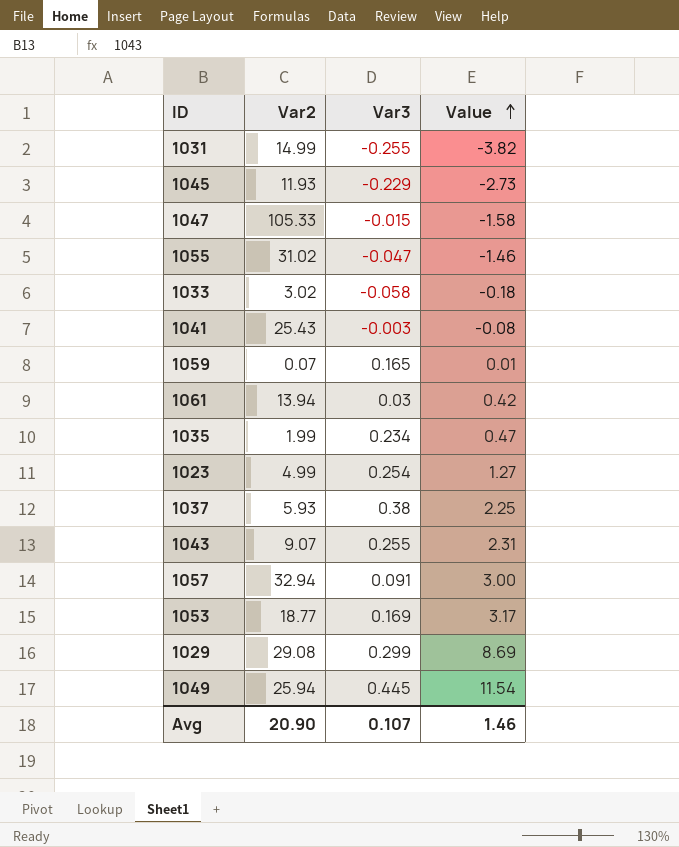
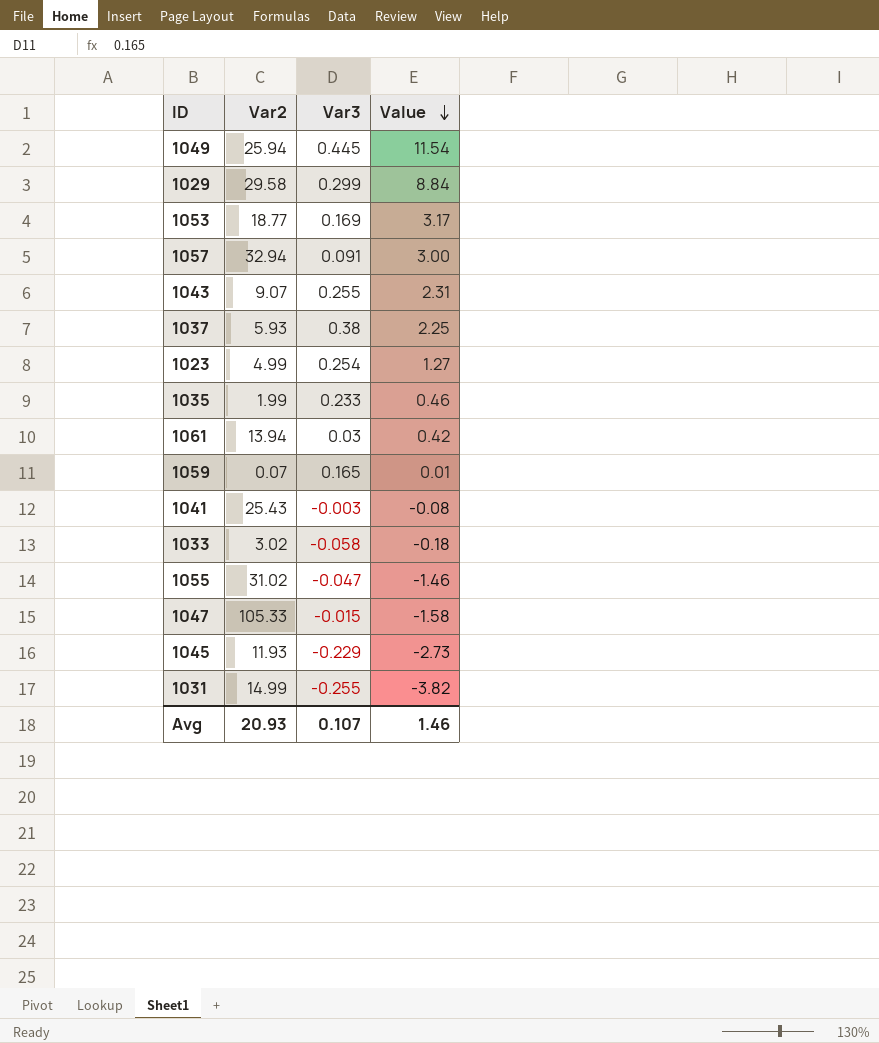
row order: Value ascending -> Value descending
1029 | Var2: 29.08 -> 29.58
1029 | Value: 8.69 -> 8.84
1035 | Var3: 0.234 -> 0.233
1035 | Value: 0.47 -> 0.46
Avg | Var2: 20.90 -> 20.93

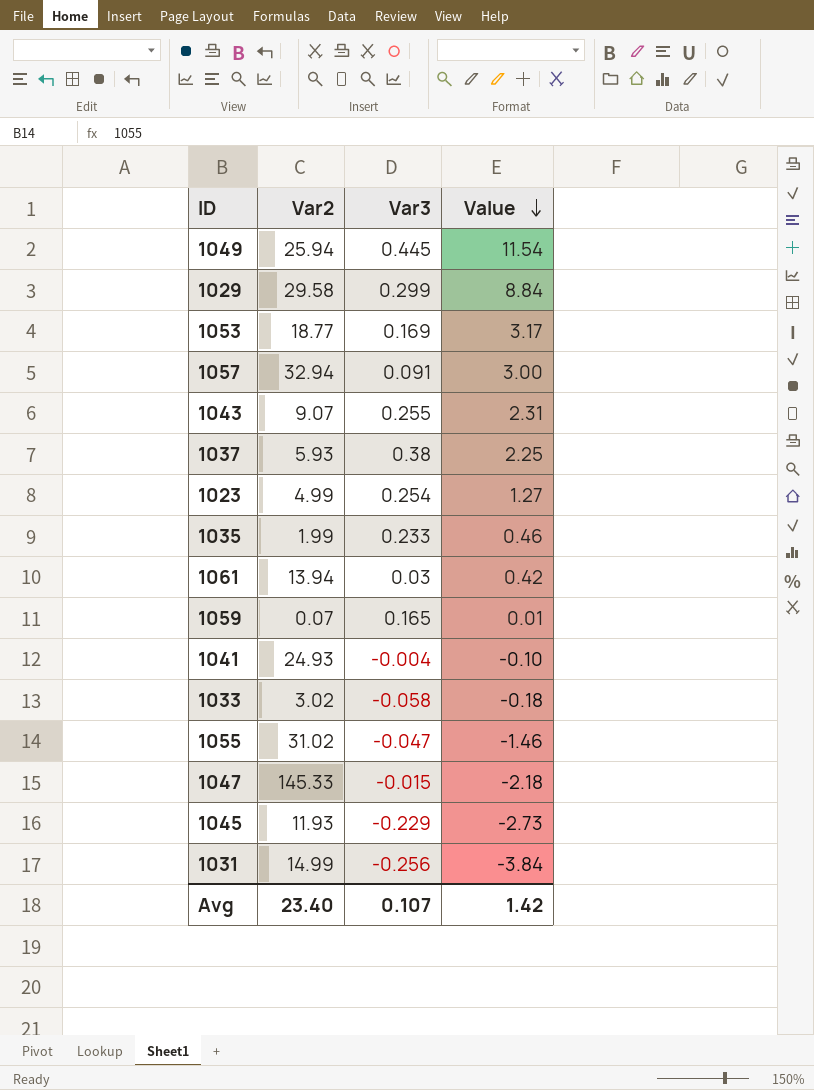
1041 | Var2: 25.43 -> 24.93
1041 | Var3: -0.003 -> -0.004
1041 | Value: -0.08 -> -0.10
1047 | Var2: 105.33 -> 145.33
1047 | Value: -1.58 -> -2.18
1031 | Var3: -0.255 -> -0.256
1031 | Value: -3.82 -> -3.84
Avg | Var2: 20.93 -> 23.40
Avg | Value: 1.46 -> 1.42

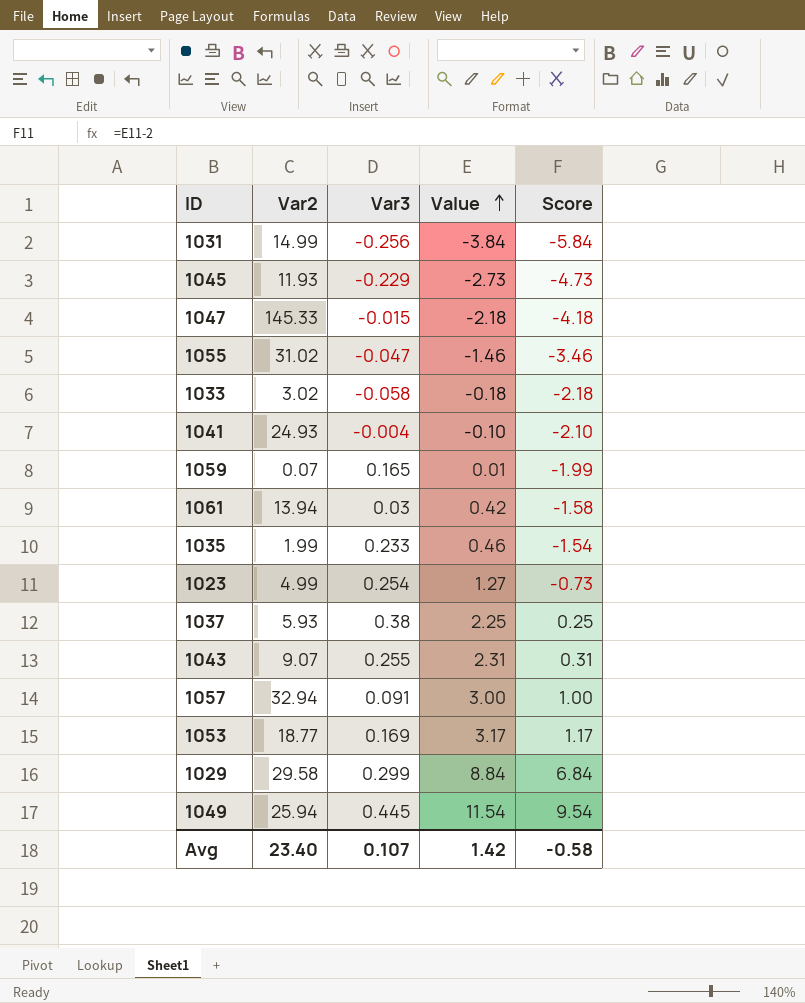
row order: Value descending -> Value ascending
column Score | formula: none -> [Value] - 2

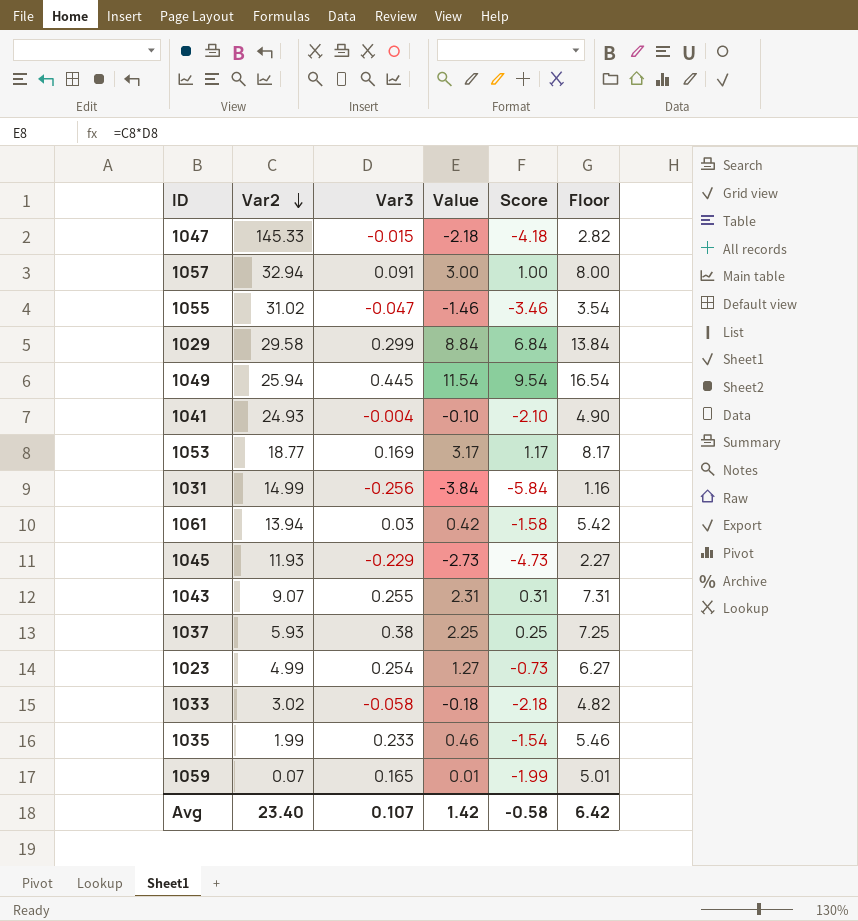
row order: Value ascending -> Var2 descending
column Floor | formula: none -> [Value] + 5

